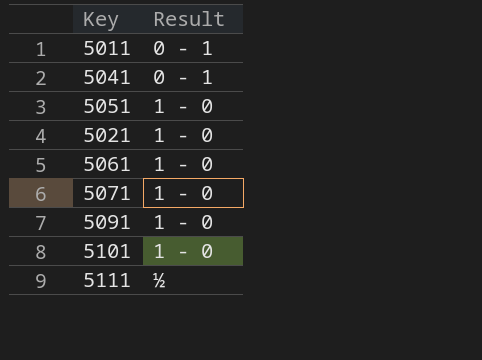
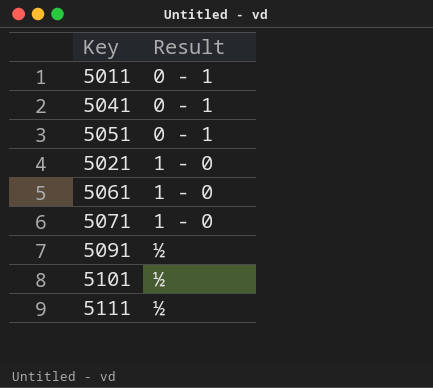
5051 | Result: 1 - 0 -> 0 - 1
5091 | Result: 1 - 0 -> ½
5101 | Result: 1 - 0 -> ½

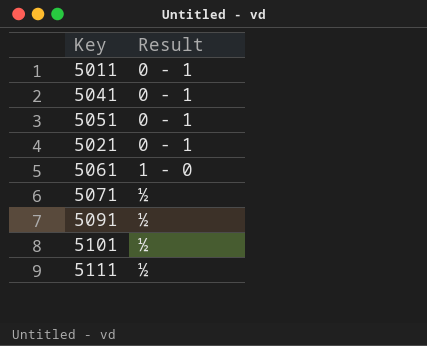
5021 | Result: 1 - 0 -> 0 - 1
5071 | Result: 1 - 0 -> ½

